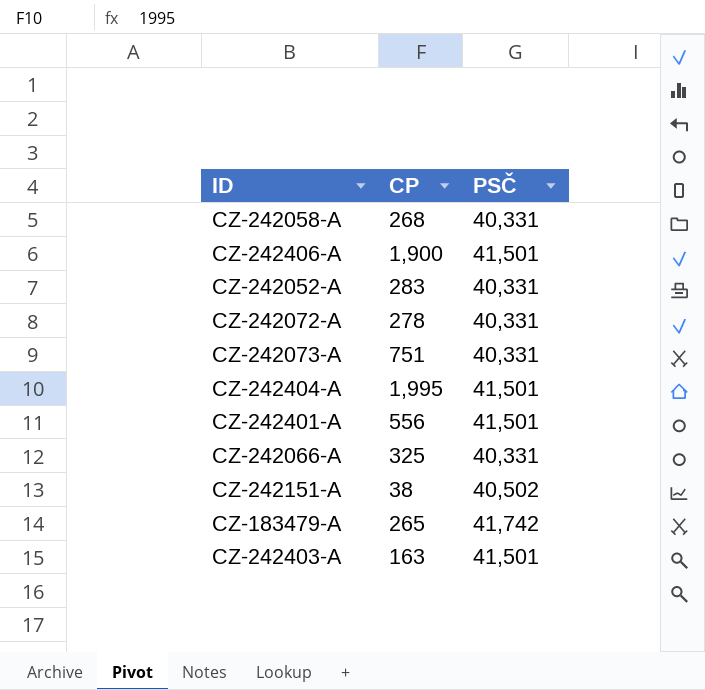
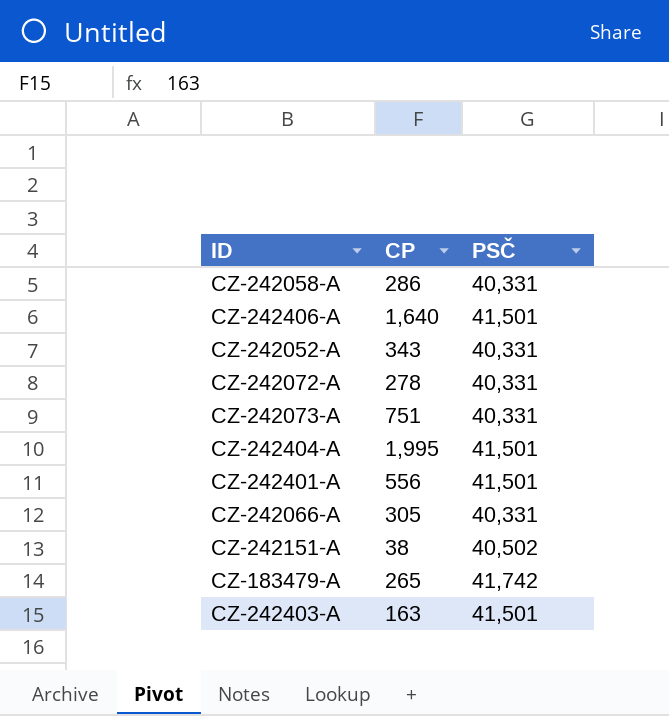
CZ-242058-A | CP: 268 -> 286
CZ-242406-A | CP: 1,900 -> 1,640
CZ-242052-A | CP: 283 -> 343
CZ-242066-A | CP: 325 -> 305

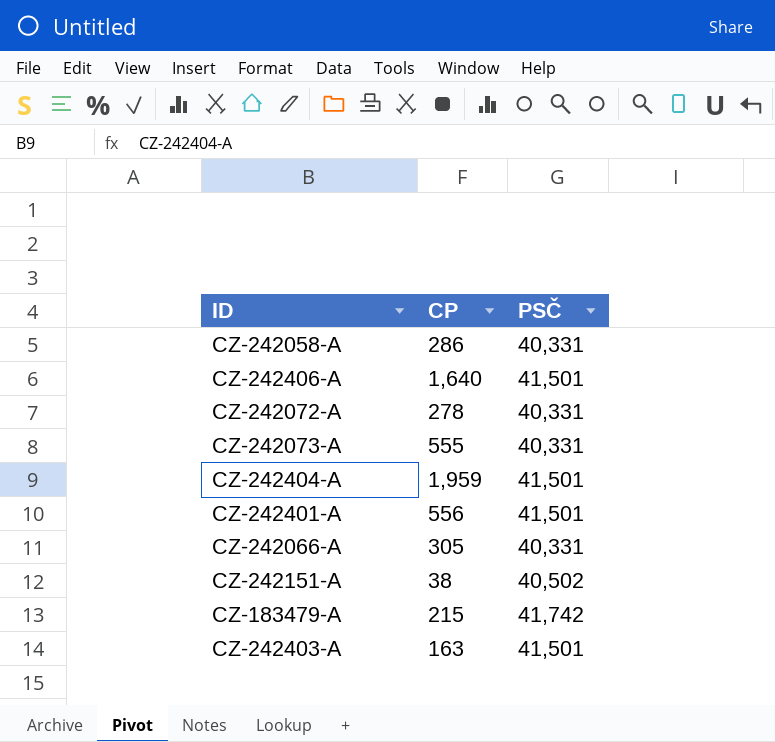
row CZ-242052-A: 343 | 40,331 -> none
CZ-242073-A | CP: 751 -> 555
CZ-242404-A | CP: 1,995 -> 1,959
CZ-183479-A | CP: 265 -> 215

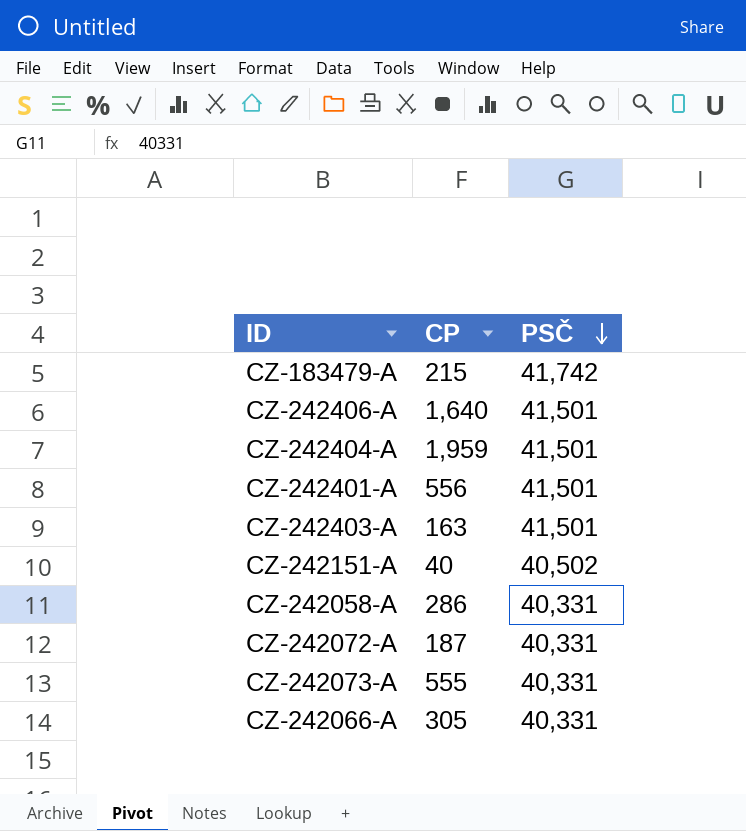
row order: none -> PSČ descending
CZ-242151-A | CP: 38 -> 40
CZ-242072-A | CP: 278 -> 187

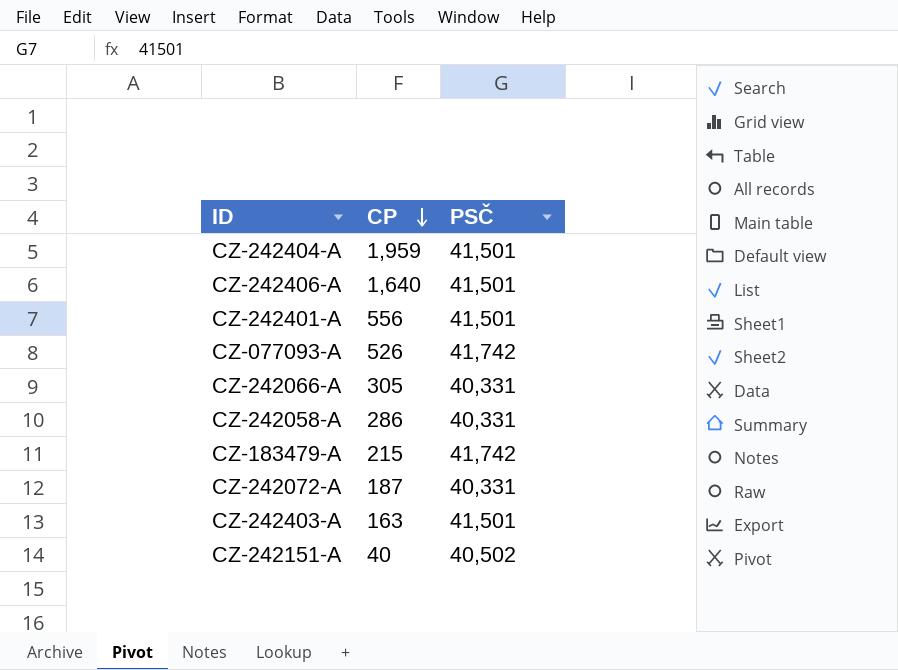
row order: PSČ descending -> CP descending
row CZ-242073-A: 555 | 40,331 -> none
row CZ-077093-A: none -> 526 | 41,742

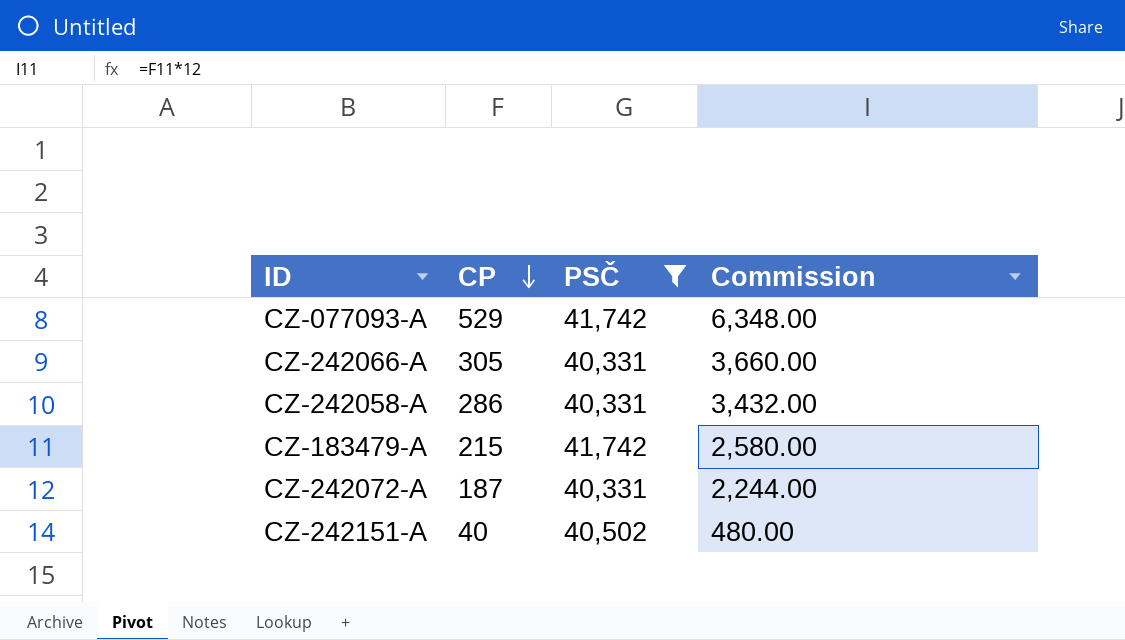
filter: none -> PSČ != 41,501
column Commission | formula: none -> [CP] * 12
CZ-077093-A | CP: 526 -> 529

